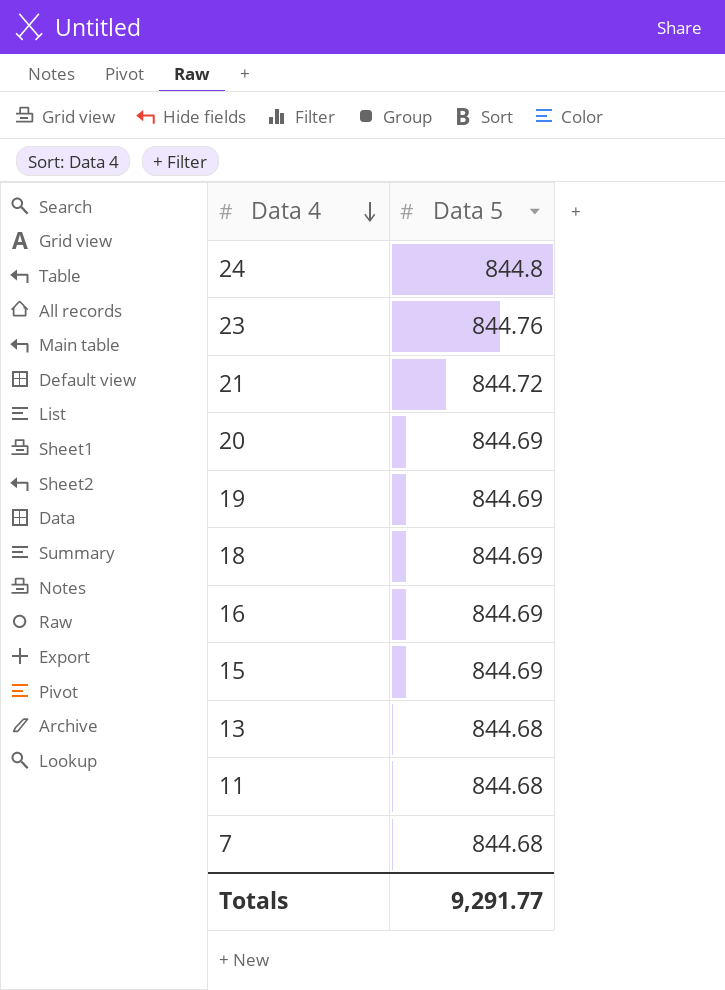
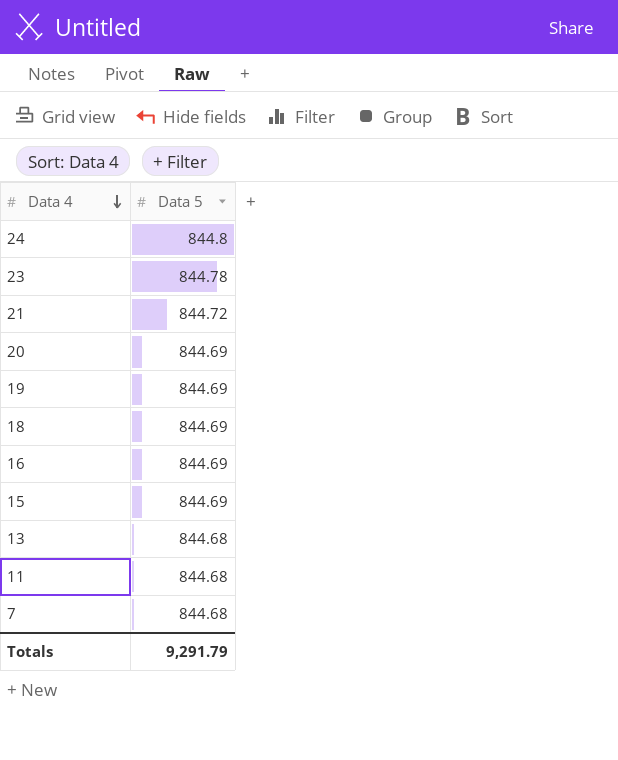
23 | Data 5: 844.76 -> 844.78
Totals | Data 5: 9,291.77 -> 9,291.79

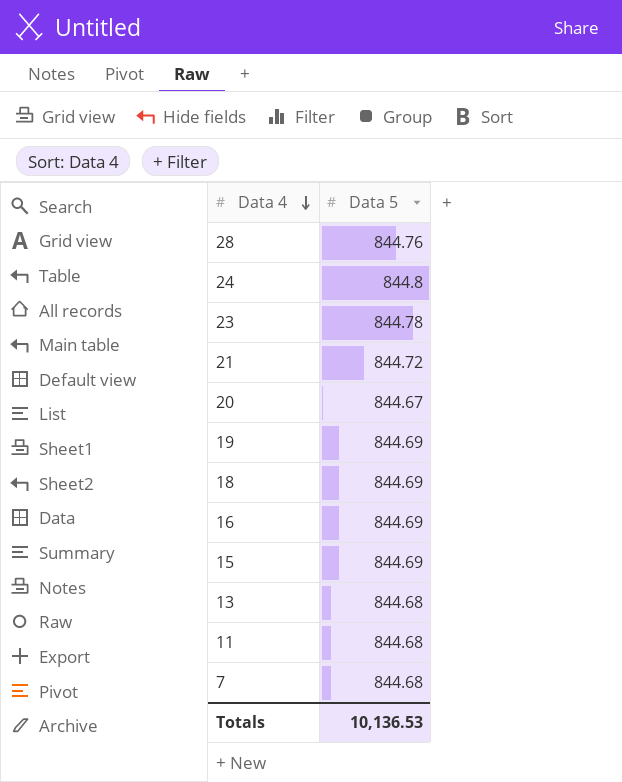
row 28: none -> 844.76
20 | Data 5: 844.69 -> 844.67
Totals | Data 5: 9,291.79 -> 10,136.53

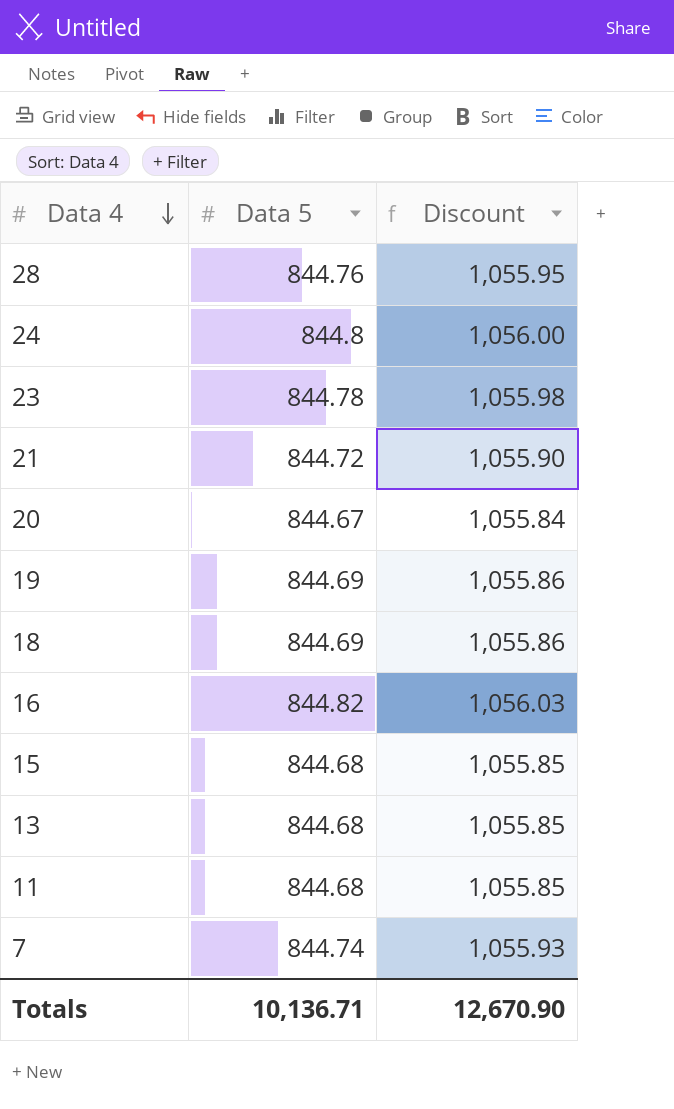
column Discount | formula: none -> [Data 5] * 1.25
16 | Data 5: 844.69 -> 844.82
15 | Data 5: 844.69 -> 844.68
7 | Data 5: 844.68 -> 844.74
Totals | Data 5: 10,136.53 -> 10,136.71

